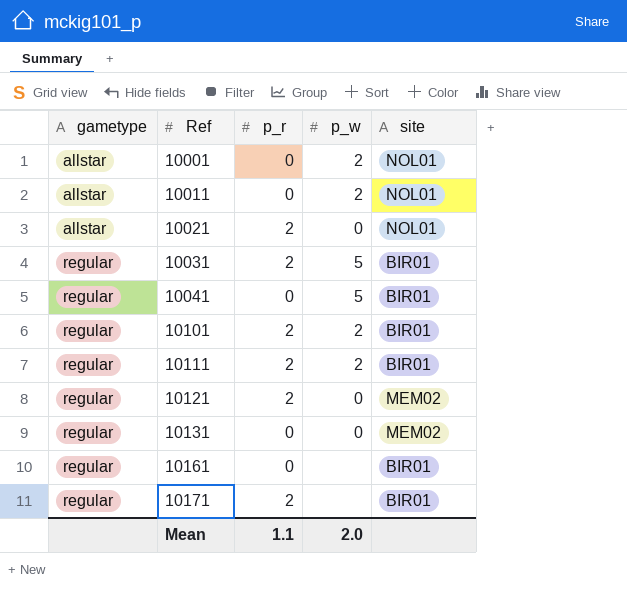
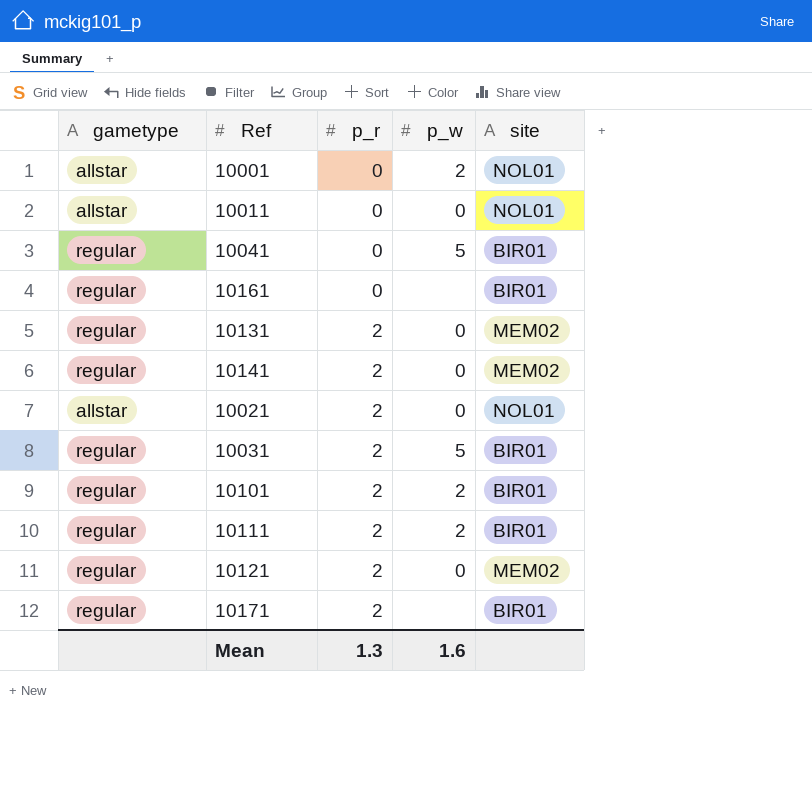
row order: gametype ascending -> p_r ascending
10011 | p_w: 2 -> 0
10131 | p_r: 0 -> 2
row 10141: none -> regular | 2 | 0 | MEM02
Mean | p_r: 1.1 -> 1.3
Mean | p_w: 2.0 -> 1.6

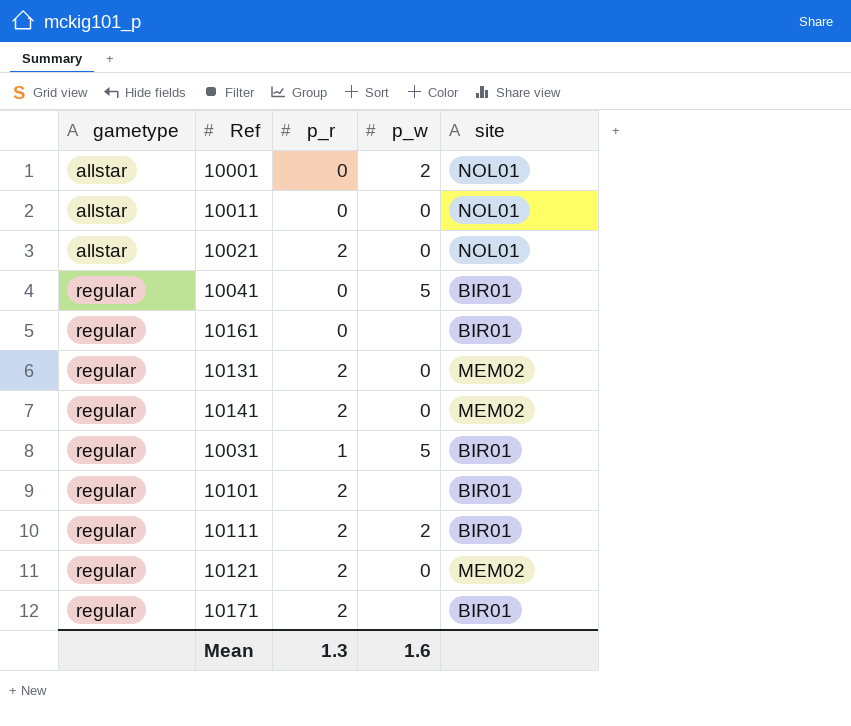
row order: p_r ascending -> gametype ascending
10031 | p_r: 2 -> 1
10101 | p_w: 2 -> none

